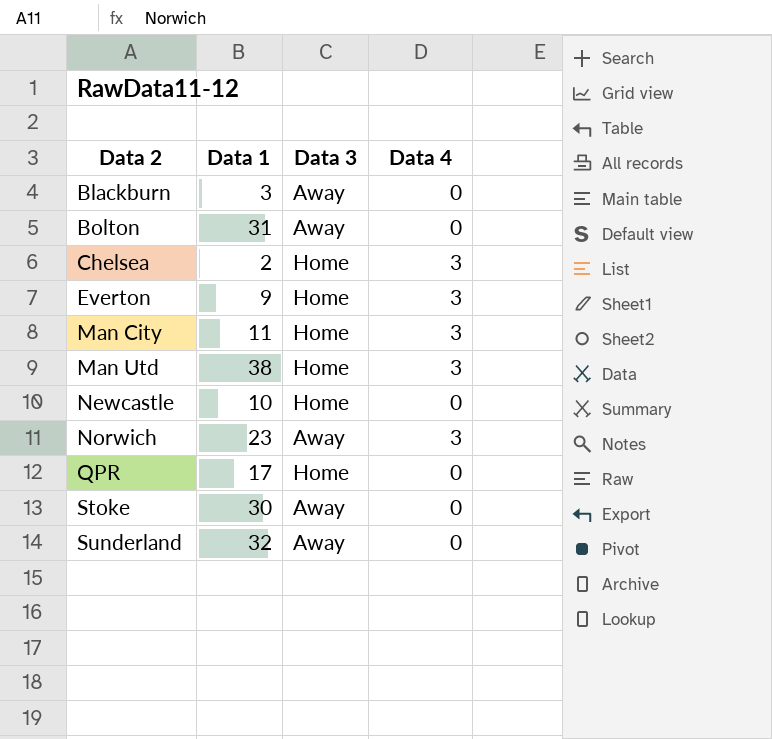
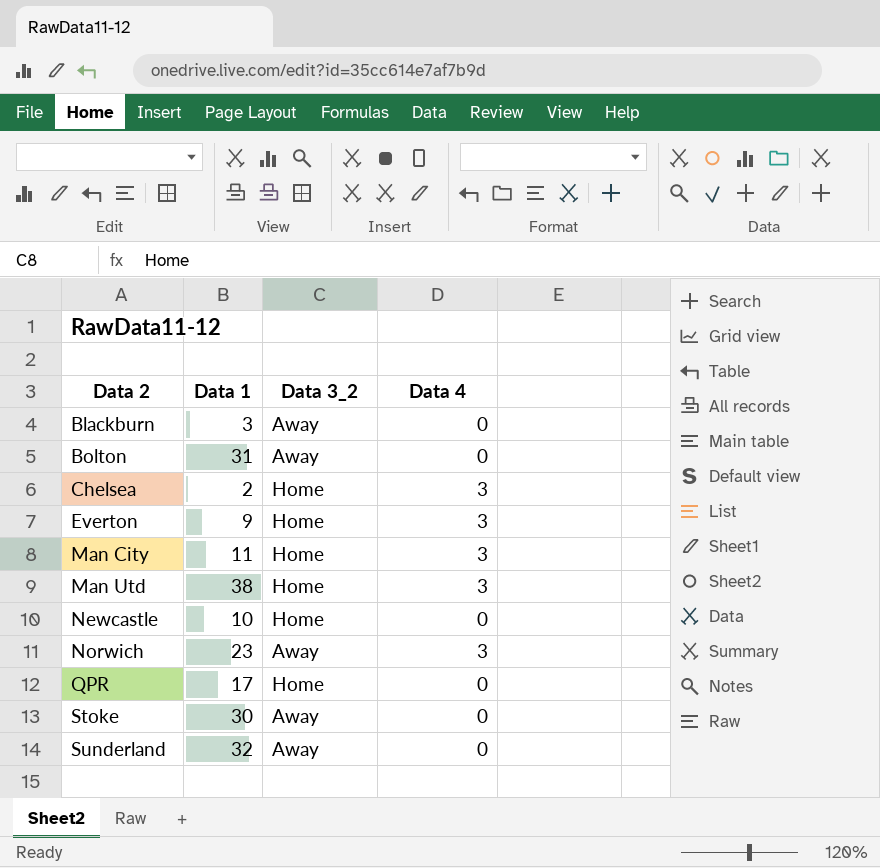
column name: Data 3 -> Data 3_2

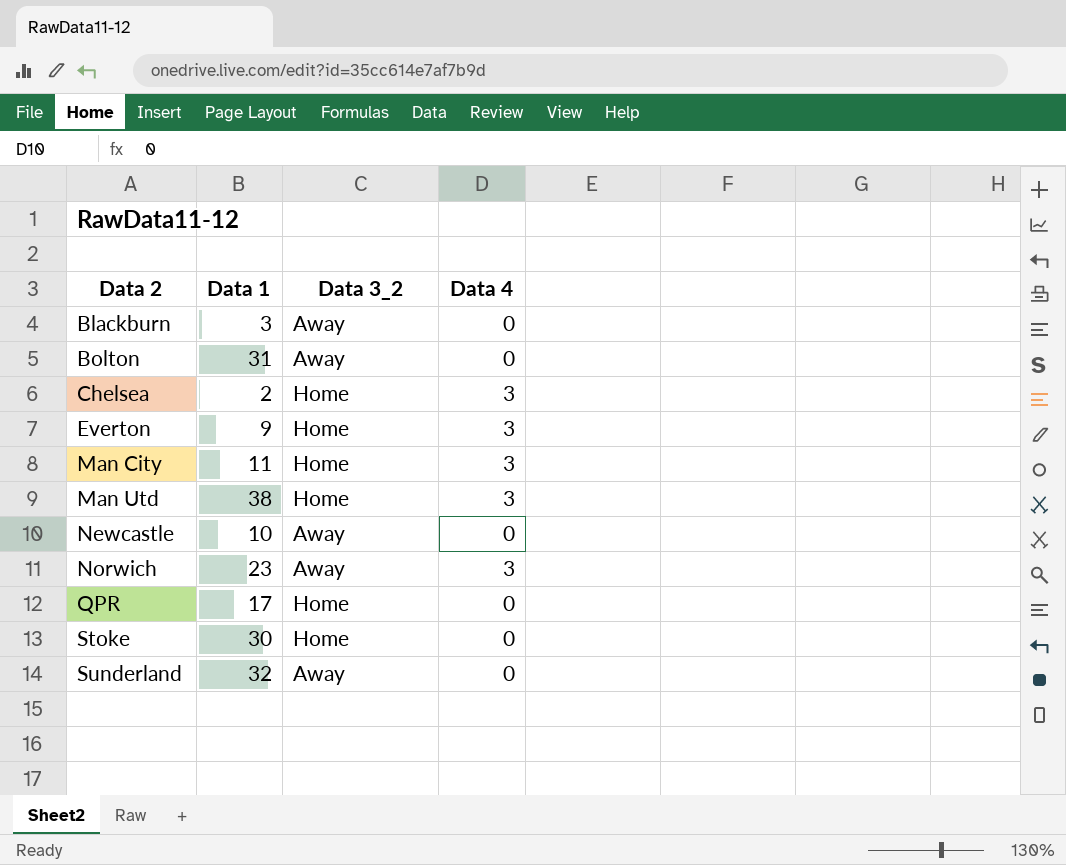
Newcastle | Data 3_2: Home -> Away
Stoke | Data 3_2: Away -> Home

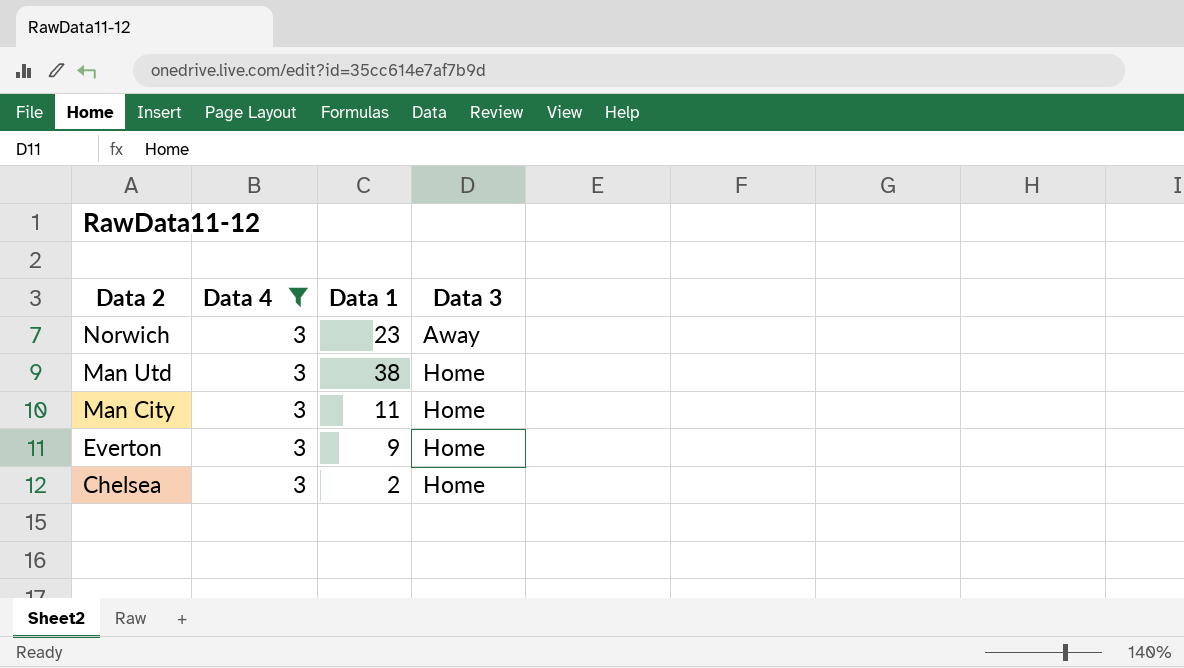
filter: none -> Data 4 = 3
row order: Data 2 ascending -> Data 2 descending
column Data 4 | position: 4 -> 2
column name: Data 3_2 -> Data 3

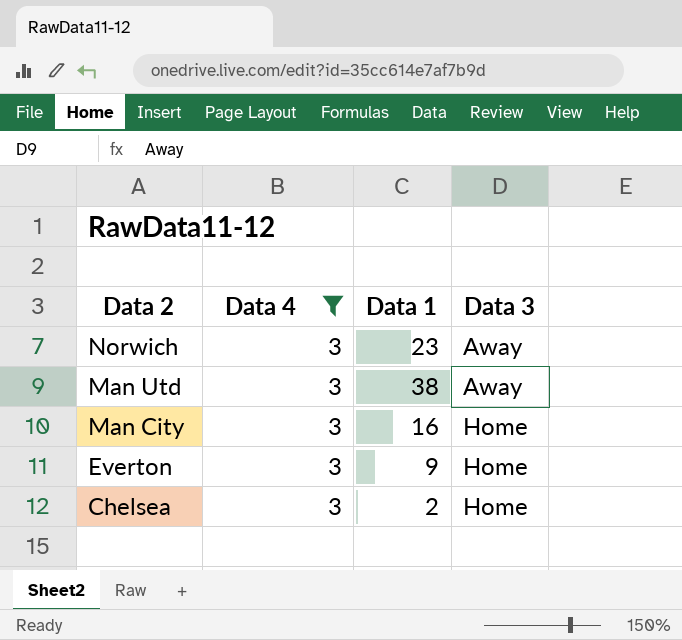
Man Utd | Data 3: Home -> Away
Man City | Data 1: 11 -> 16

